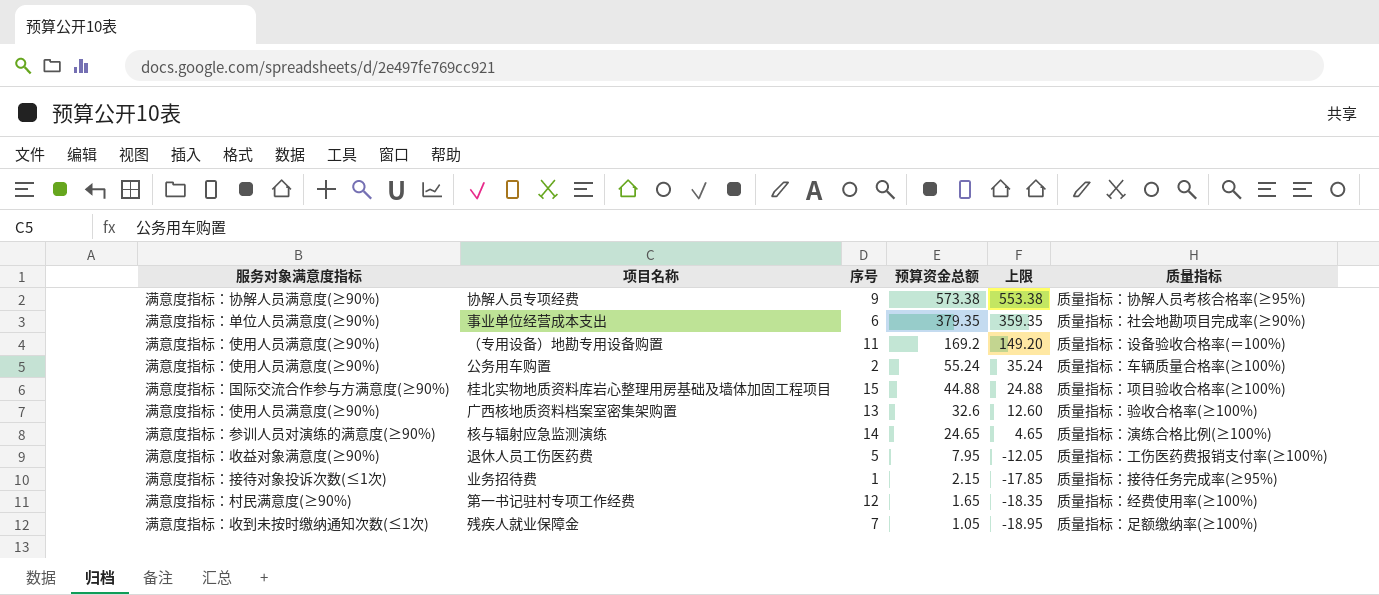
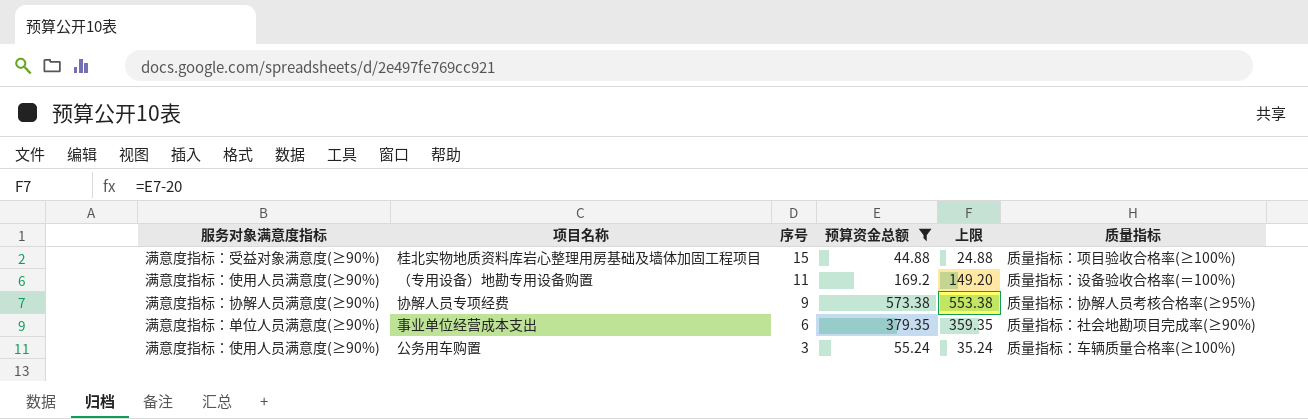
filter: none -> 预算资金总额 >= 44.88
row order: 预算资金总额 descending -> 序号 descending
桂北实物地质资料库岩心整理用房基础及墙体加固工程项目 | 服务对象满意度指标: 满意度指标：国际交流合作参与方满意度(≥90%) -> 满意度指标：受益对象满意度(≥90%)
公务用车购置 | 序号: 2 -> 3

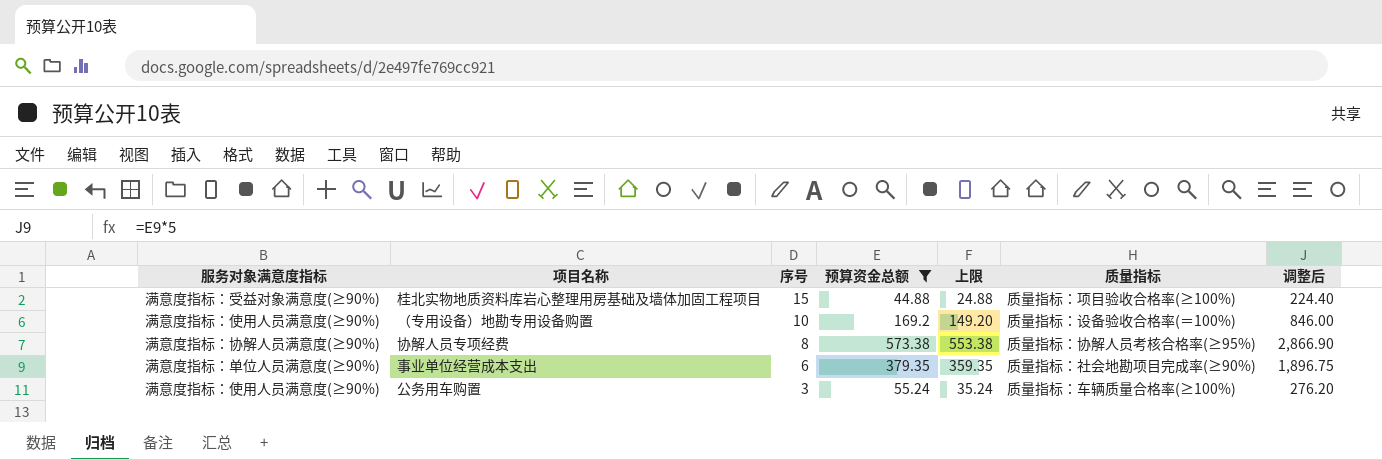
column 调整后 | formula: none -> [预算资金总额] * 5
（专用设备）地勘专用设备购置 | 序号: 11 -> 10
协解人员专项经费 | 序号: 9 -> 8

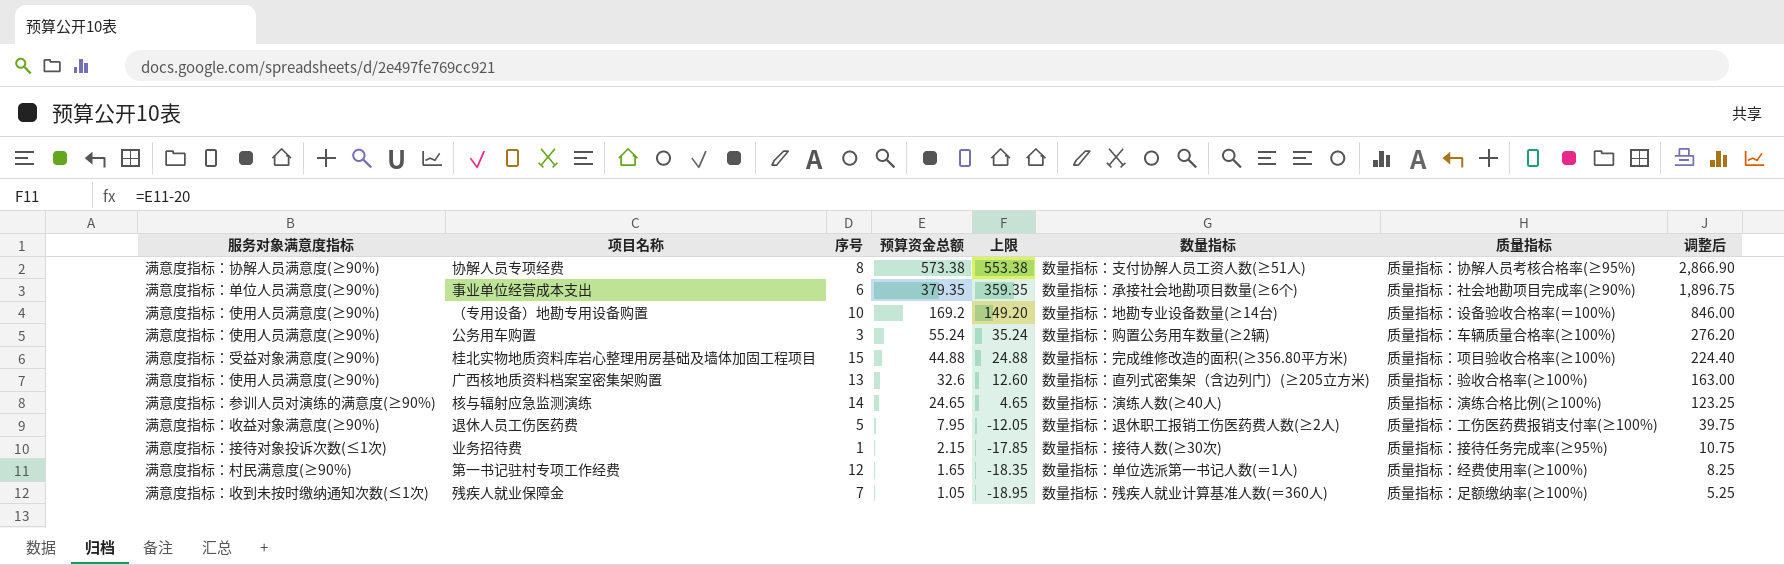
filter: 预算资金总额 >= 44.88 -> none
row order: 序号 descending -> 预算资金总额 descending
column 数量指标 | position: none -> 6

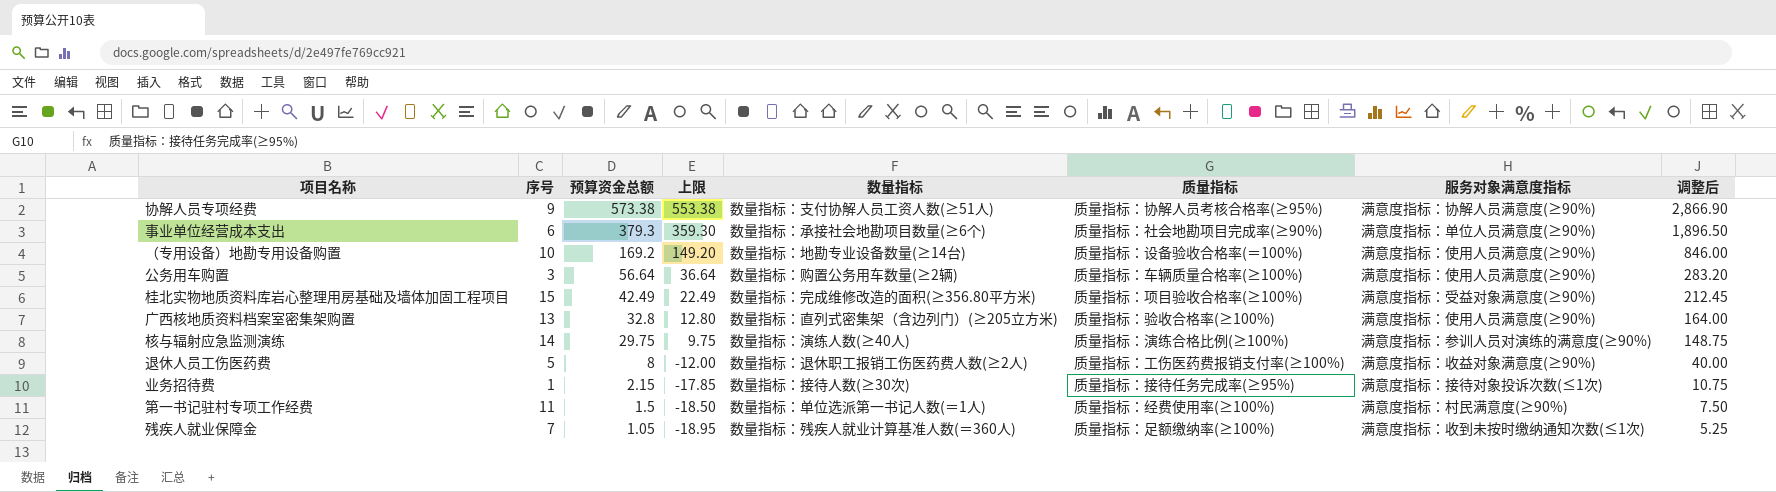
column 服务对象满意度指标 | position: 1 -> 7
协解人员专项经费 | 序号: 8 -> 9
事业单位经营成本支出 | 预算资金总额: 379.35 -> 379.3
事业单位经营成本支出 | 上限: 359.35 -> 359.30
事业单位经营成本支出 | 调整后: 1,896.75 -> 1,896.50
公务用车购置 | 预算资金总额: 55.24 -> 56.64
公务用车购置 | 上限: 35.24 -> 36.64
公务用车购置 | 调整后: 276.20 -> 283.20
桂北实物地质资料库岩心整理用房基础及墙体加固工程项目 | 预算资金总额: 44.88 -> 42.49
桂北实物地质资料库岩心整理用房基础及墙体加固工程项目 | 上限: 24.88 -> 22.49
桂北实物地质资料库岩心整理用房基础及墙体加固工程项目 | 调整后: 224.40 -> 212.45
广西核地质资料档案室密集架购置 | 预算资金总额: 32.6 -> 32.8
广西核地质资料档案室密集架购置 | 上限: 12.60 -> 12.80
广西核地质资料档案室密集架购置 | 调整后: 163.00 -> 164.00
核与辐射应急监测演练 | 预算资金总额: 24.65 -> 29.75
核与辐射应急监测演练 | 上限: 4.65 -> 9.75
核与辐射应急监测演练 | 调整后: 123.25 -> 148.75
退休人员工伤医药费 | 预算资金总额: 7.95 -> 8
退休人员工伤医药费 | 上限: -12.05 -> -12.00
退休人员工伤医药费 | 调整后: 39.75 -> 40.00
第一书记驻村专项工作经费 | 序号: 12 -> 11
第一书记驻村专项工作经费 | 预算资金总额: 1.65 -> 1.5
第一书记驻村专项工作经费 | 上限: -18.35 -> -18.50
第一书记驻村专项工作经费 | 调整后: 8.25 -> 7.50

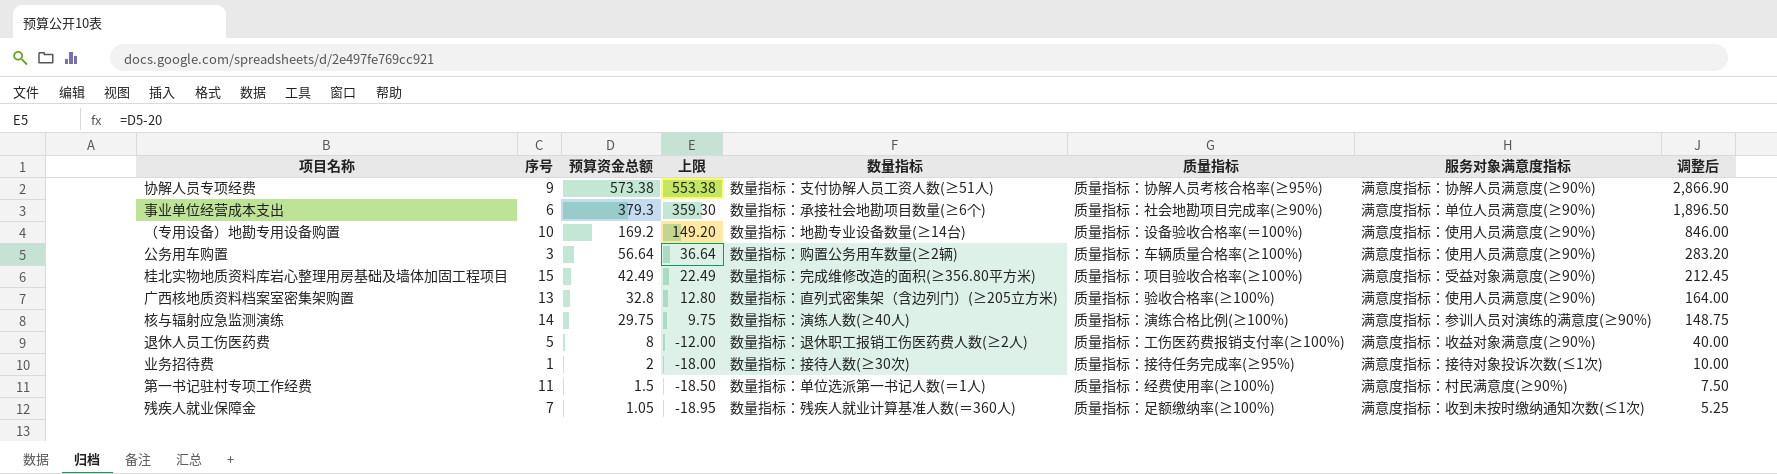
业务招待费 | 预算资金总额: 2.15 -> 2
业务招待费 | 上限: -17.85 -> -18.00
业务招待费 | 调整后: 10.75 -> 10.00

